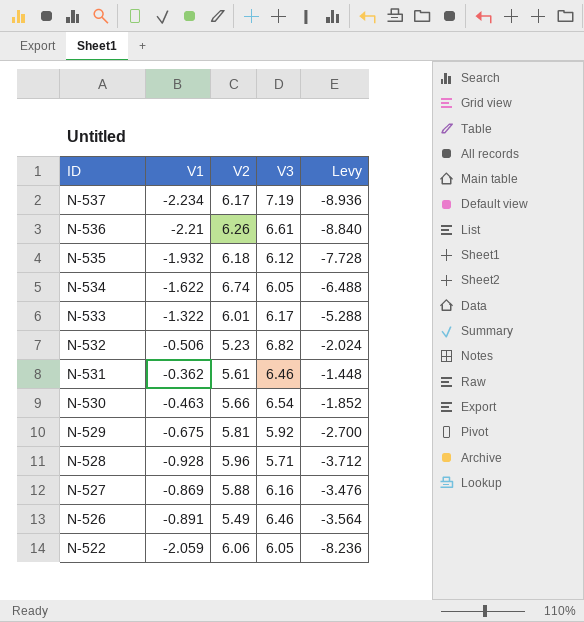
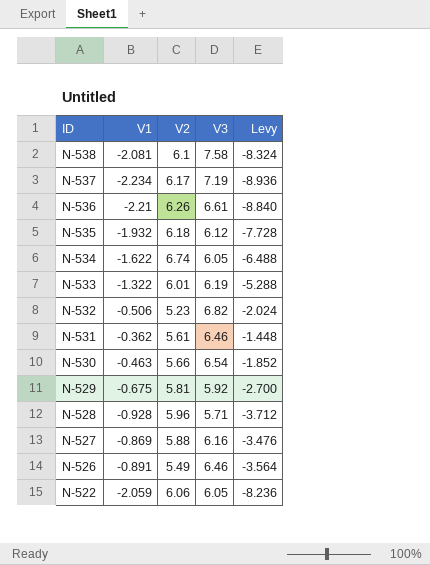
row N-538: none -> -2.081 | 6.1 | 7.58 | -8.324
N-533 | V3: 6.17 -> 6.19

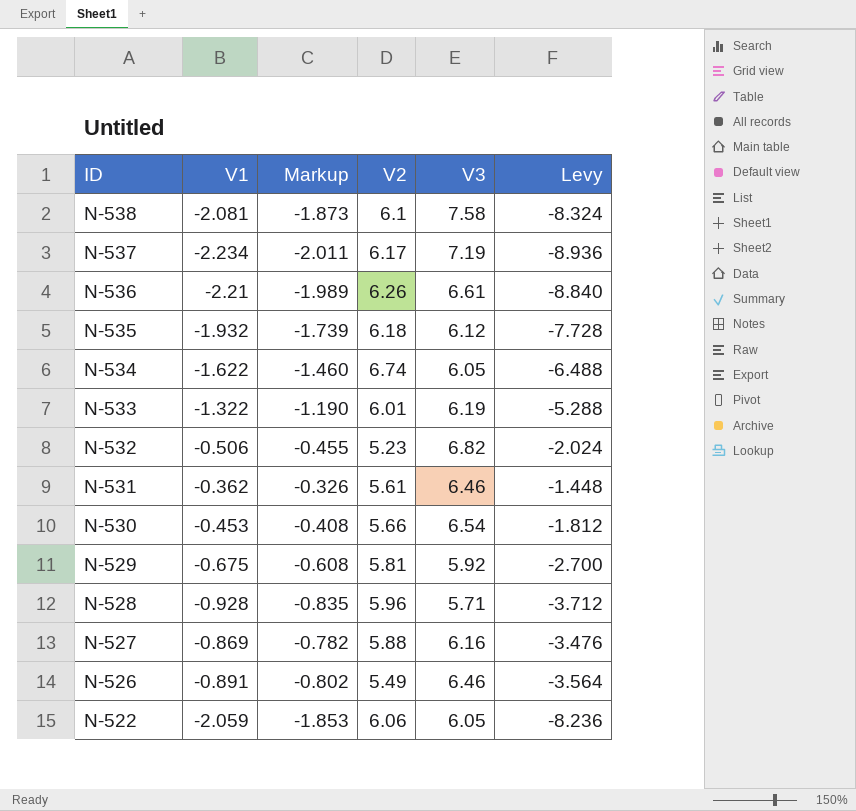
column Markup | formula: none -> [V1] * 0.9
N-530 | V1: -0.463 -> -0.453
N-530 | Levy: -1.852 -> -1.812

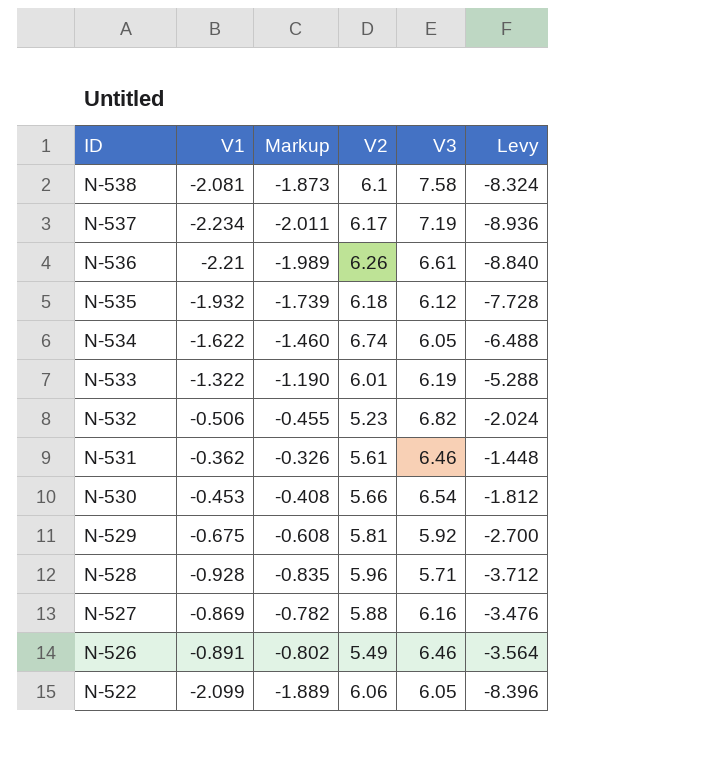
N-522 | V1: -2.059 -> -2.099
N-522 | Markup: -1.853 -> -1.889
N-522 | Levy: -8.236 -> -8.396

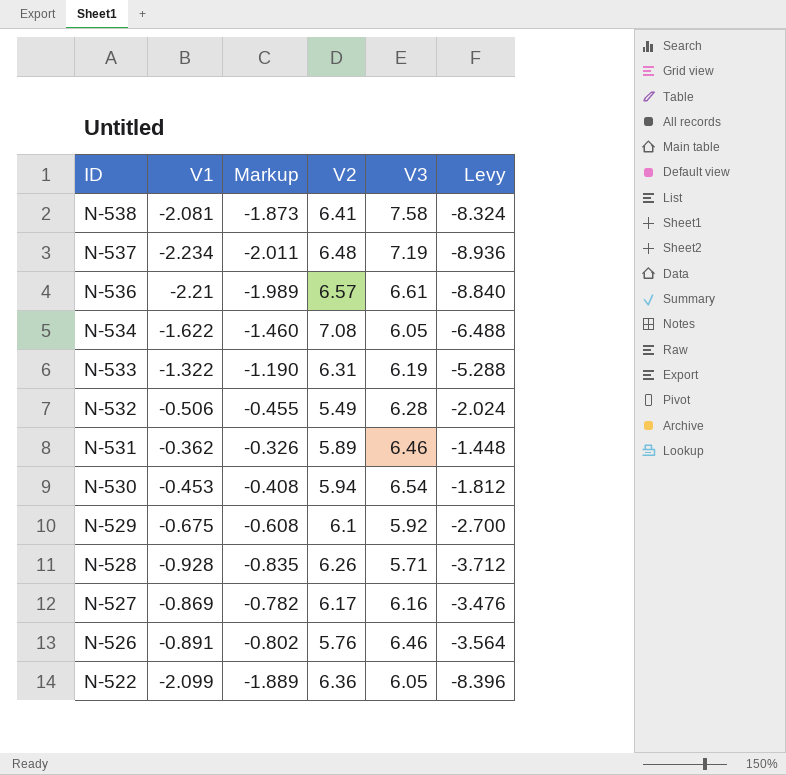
row N-535: -1.932 | -1.739 | 6.18 | 6.12 | -7.728 -> none
N-538 | V2: 6.1 -> 6.41
N-537 | V2: 6.17 -> 6.48
N-536 | V2: 6.26 -> 6.57
N-534 | V2: 6.74 -> 7.08
N-533 | V2: 6.01 -> 6.31
N-532 | V2: 5.23 -> 5.49
N-532 | V3: 6.82 -> 6.28
N-531 | V2: 5.61 -> 5.89
N-530 | V2: 5.66 -> 5.94
N-529 | V2: 5.81 -> 6.1
N-528 | V2: 5.96 -> 6.26
N-527 | V2: 5.88 -> 6.17
N-526 | V2: 5.49 -> 5.76
N-522 | V2: 6.06 -> 6.36

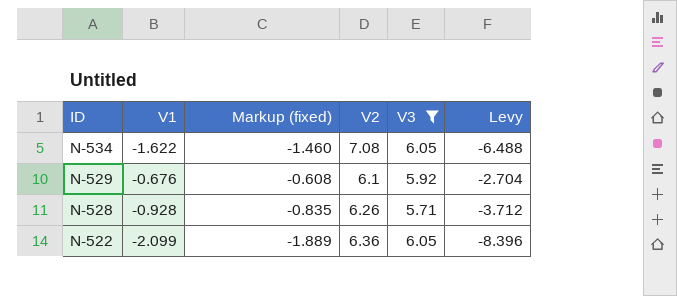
filter: none -> V3 <= 6.05
column name: Markup -> Markup (fixed)
N-529 | V1: -0.675 -> -0.676
N-529 | Levy: -2.700 -> -2.704

